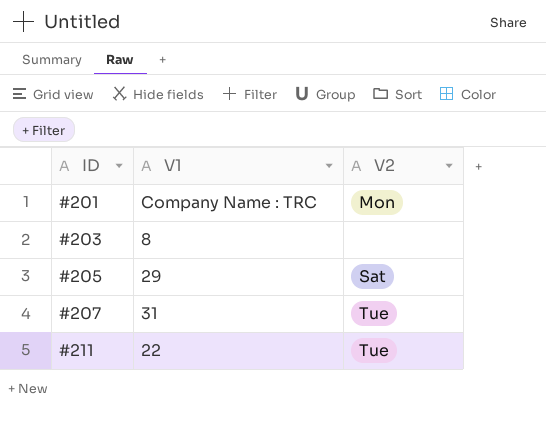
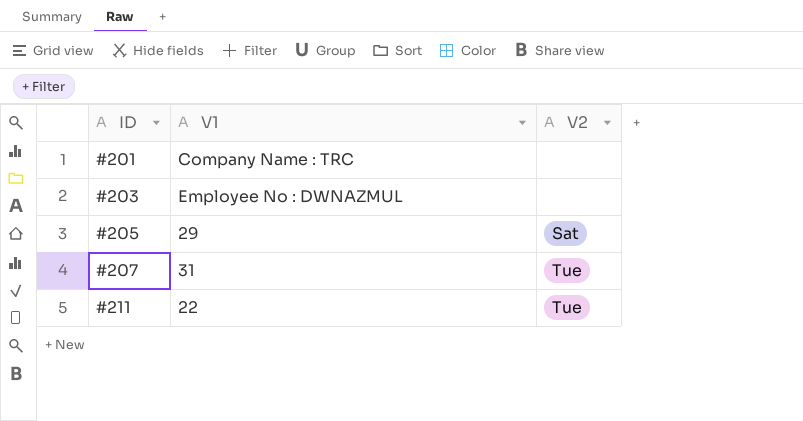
#201 | V2: Mon -> none
#203 | V1: 8 -> Employee No : DWNAZMUL

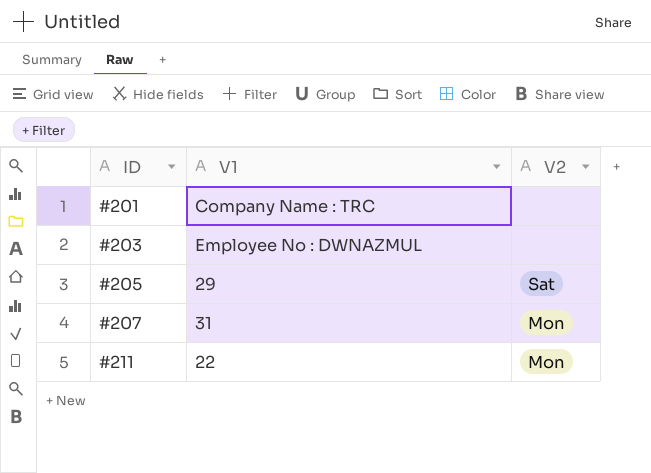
#207 | V2: Tue -> Mon
#211 | V2: Tue -> Mon

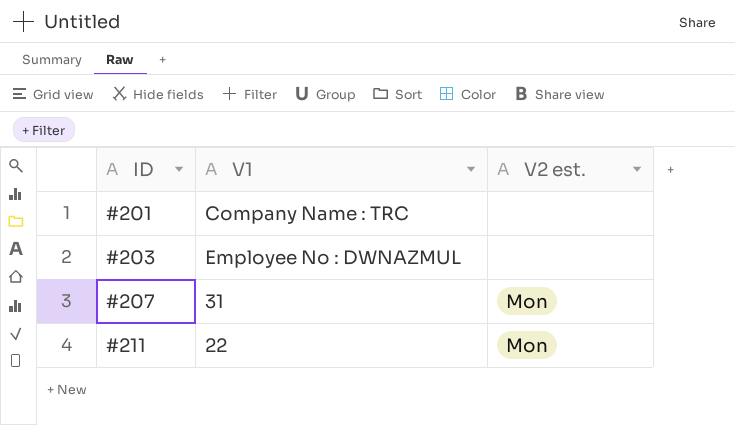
column name: V2 -> V2 est.
row #205: 29 | Sat -> none

